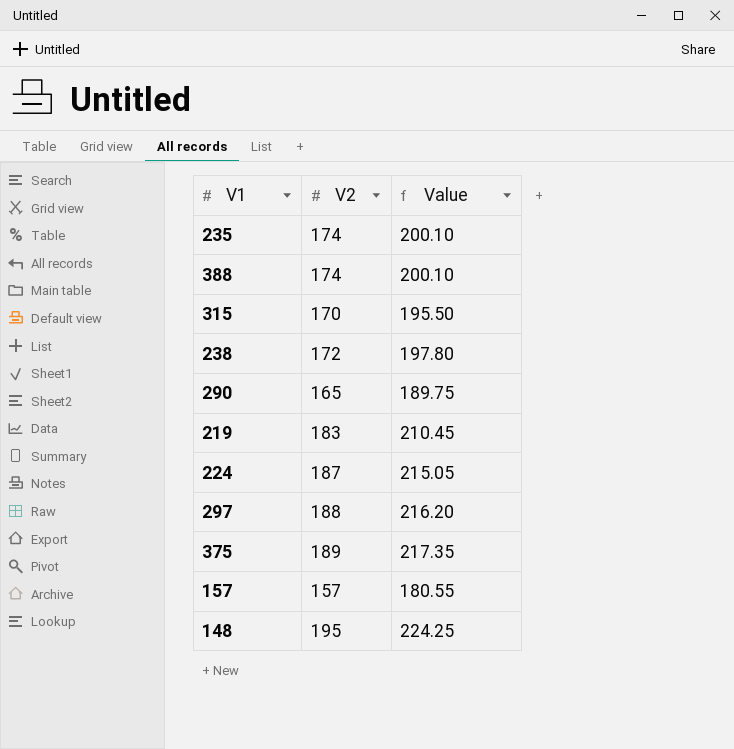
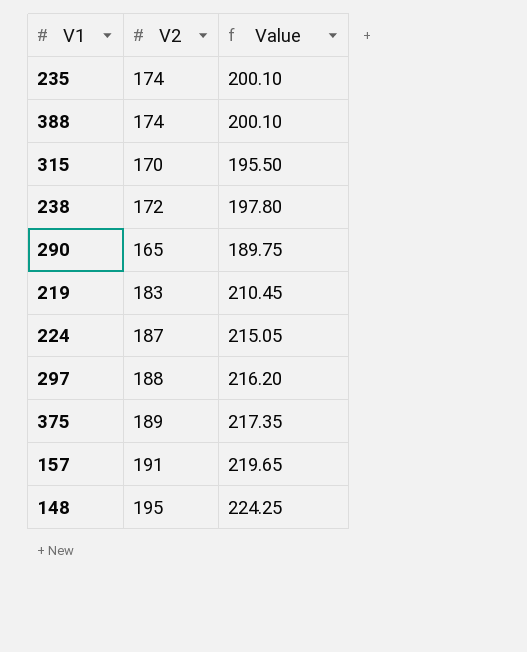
157 | V2: 157 -> 191
157 | Value: 180.55 -> 219.65

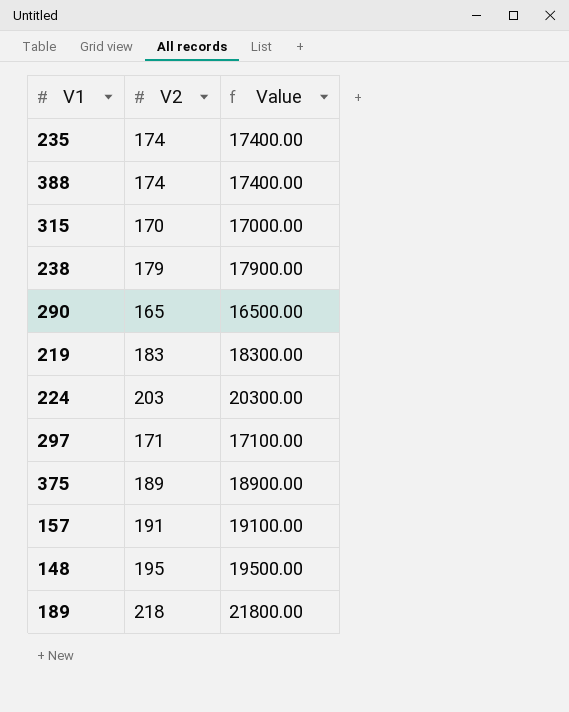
column Value | formula: [V2] * 1.15 -> [V2] * 100
238 | V2: 172 -> 179
224 | V2: 187 -> 203
297 | V2: 188 -> 171
row 189: none -> 218 | 21800.00

